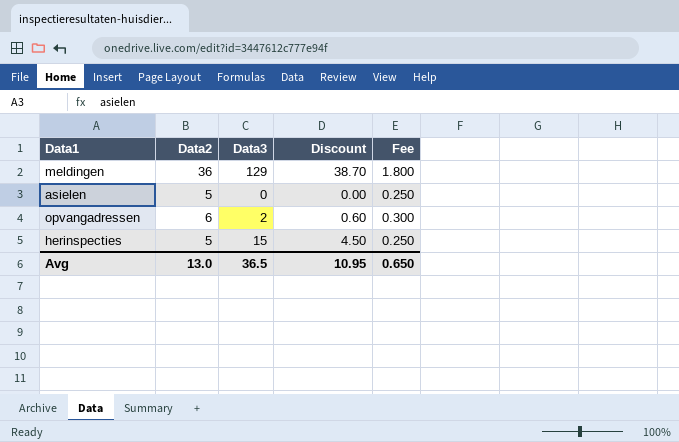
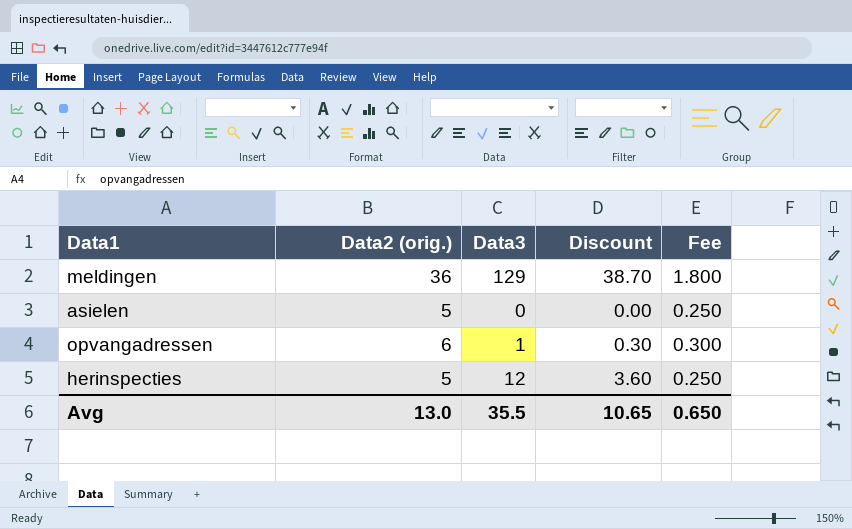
column name: Data2 -> Data2 (orig.)
opvangadressen | Data3: 2 -> 1
opvangadressen | Discount: 0.60 -> 0.30
herinspecties | Data3: 15 -> 12
herinspecties | Discount: 4.50 -> 3.60
Avg | Data3: 36.5 -> 35.5
Avg | Discount: 10.95 -> 10.65

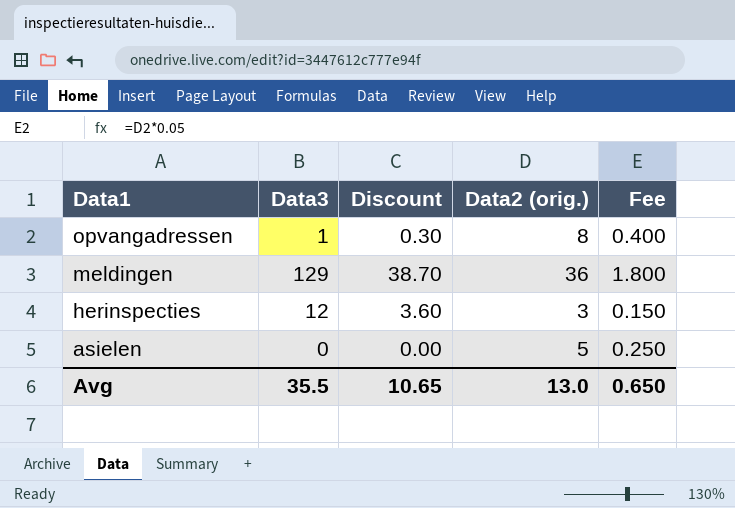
row order: none -> Data1 descending
column Data2 (orig.) | position: 2 -> 4
opvangadressen | Data2 (orig.): 6 -> 8
opvangadressen | Fee: 0.300 -> 0.400
herinspecties | Data2 (orig.): 5 -> 3
herinspecties | Fee: 0.250 -> 0.150

